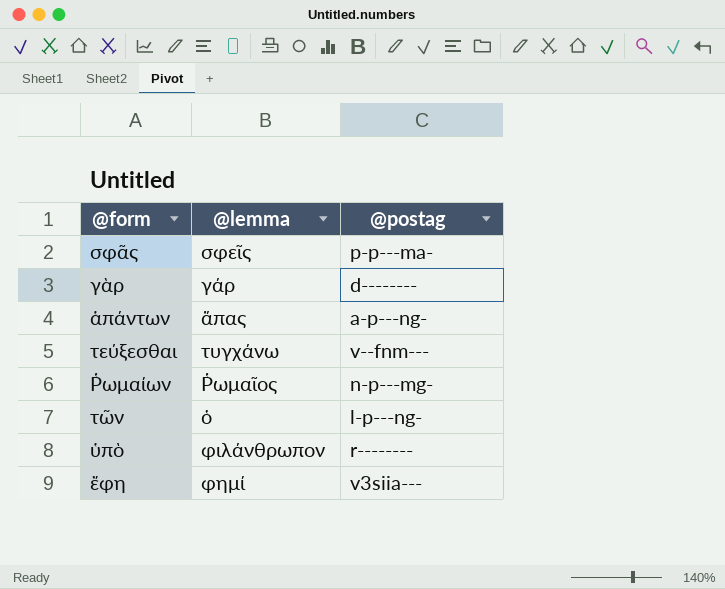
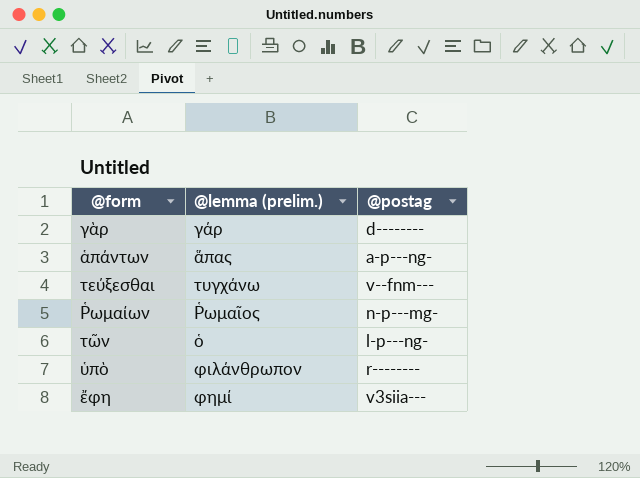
column name: @lemma -> @lemma (prelim.)
row σφᾶς: σφεῖς | p-p---ma- -> none

